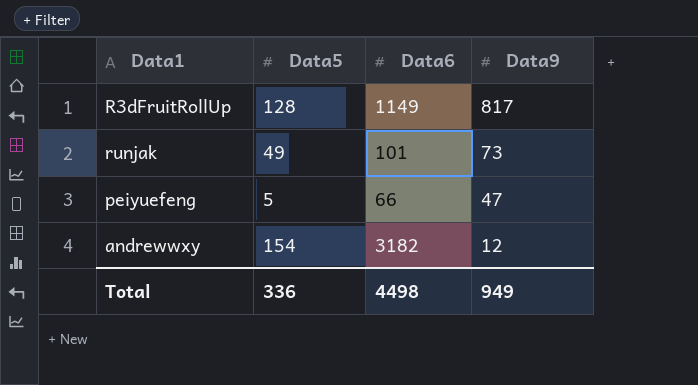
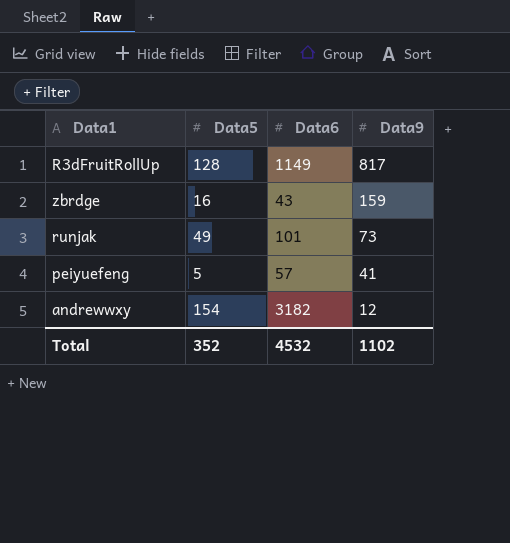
row zbrdge: none -> 16 | 43 | 159
peiyuefeng | Data6: 66 -> 57
peiyuefeng | Data9: 47 -> 41
Total | Data5: 336 -> 352
Total | Data6: 4498 -> 4532
Total | Data9: 949 -> 1102

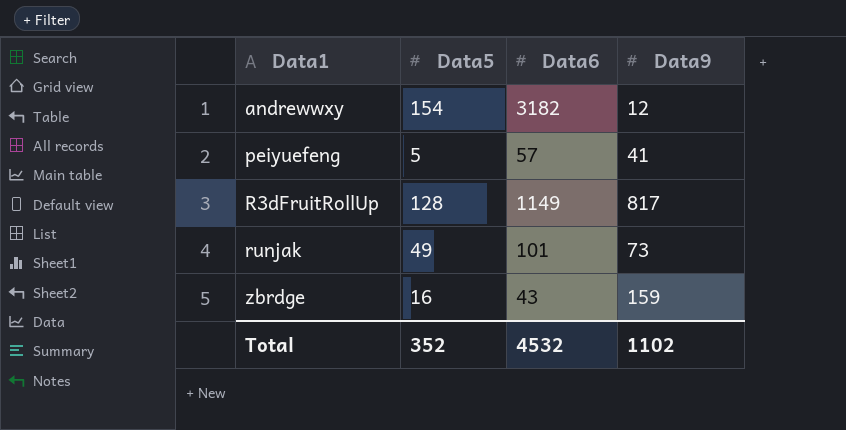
row order: Data9 descending -> Data1 ascending

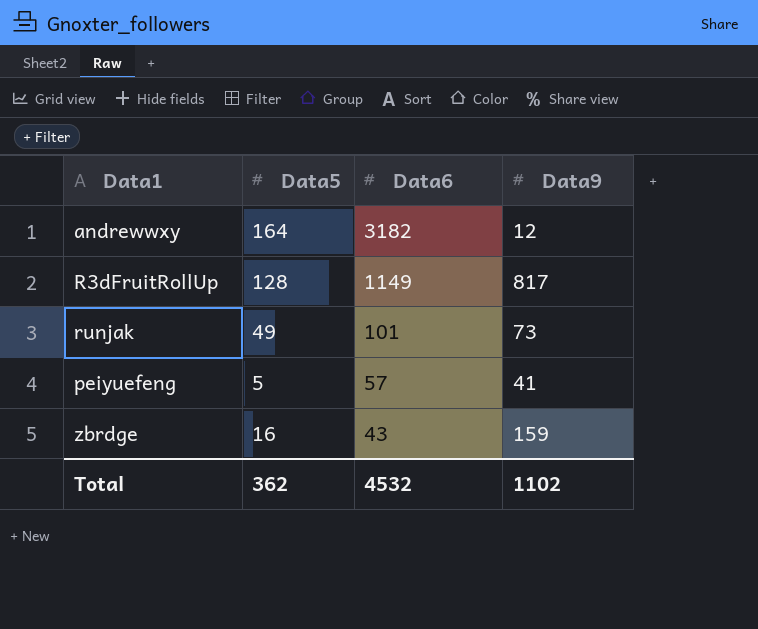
row order: Data1 ascending -> Data6 descending
andrewwxy | Data5: 154 -> 164
Total | Data5: 352 -> 362

